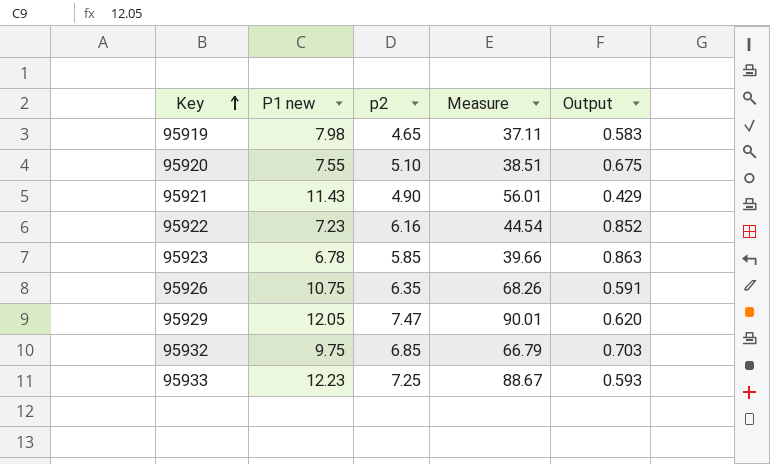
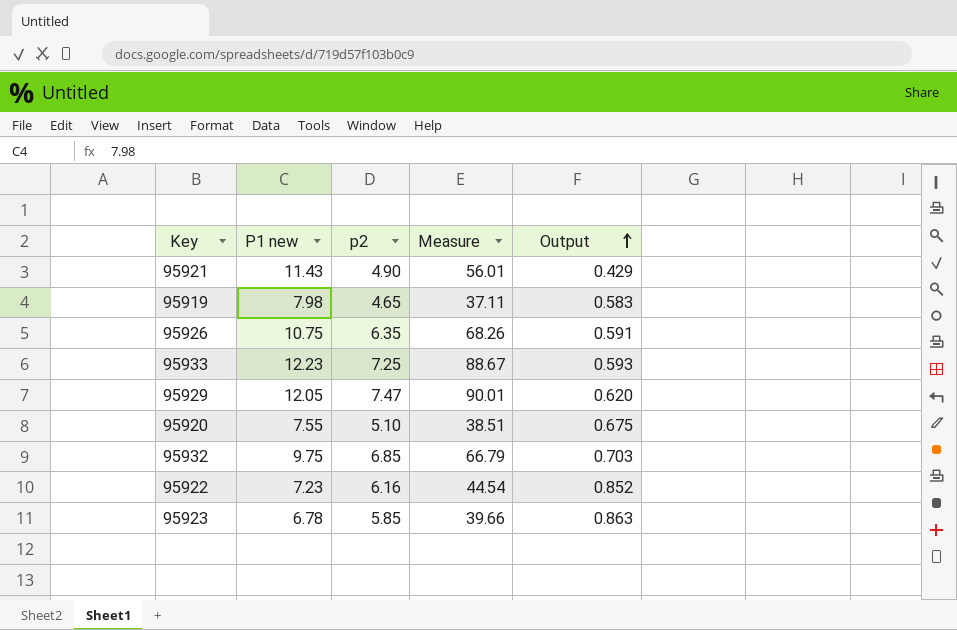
row order: Key ascending -> Output ascending

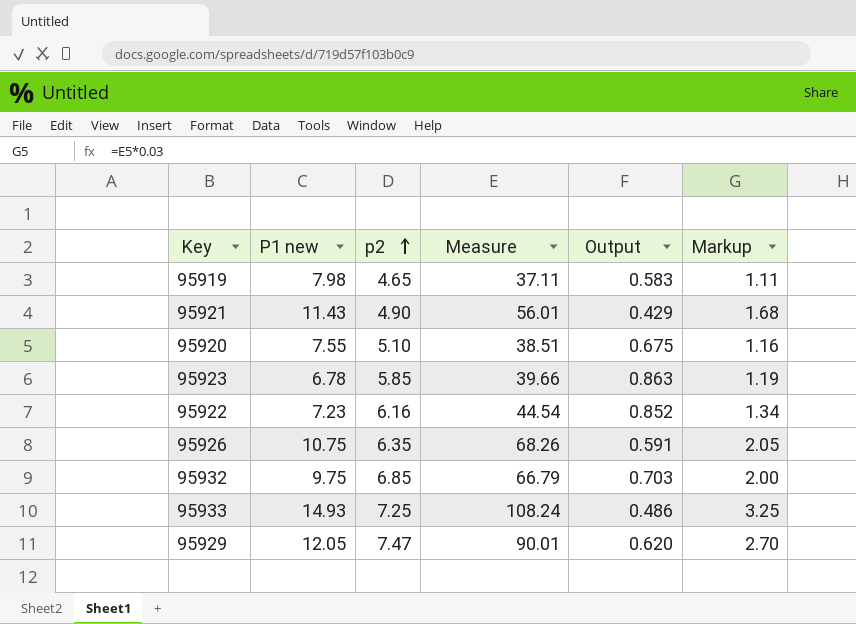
row order: Output ascending -> p2 ascending
column Markup | formula: none -> [Measure] * 0.03
95933 | P1 new: 12.23 -> 14.93
95933 | Measure: 88.67 -> 108.24
95933 | Output: 0.593 -> 0.486

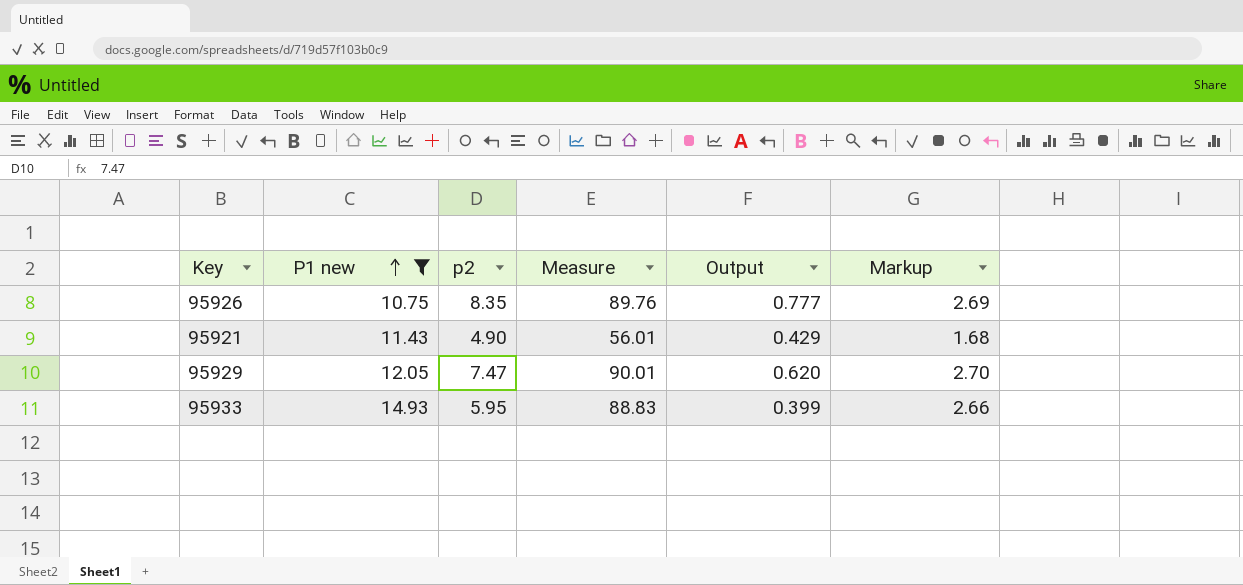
filter: none -> P1 new >= 10.75
row order: p2 ascending -> P1 new ascending
95926 | p2: 6.35 -> 8.35
95926 | Measure: 68.26 -> 89.76
95926 | Output: 0.591 -> 0.777
95926 | Markup: 2.05 -> 2.69
95933 | p2: 7.25 -> 5.95
95933 | Measure: 108.24 -> 88.83
95933 | Output: 0.486 -> 0.399
95933 | Markup: 3.25 -> 2.66

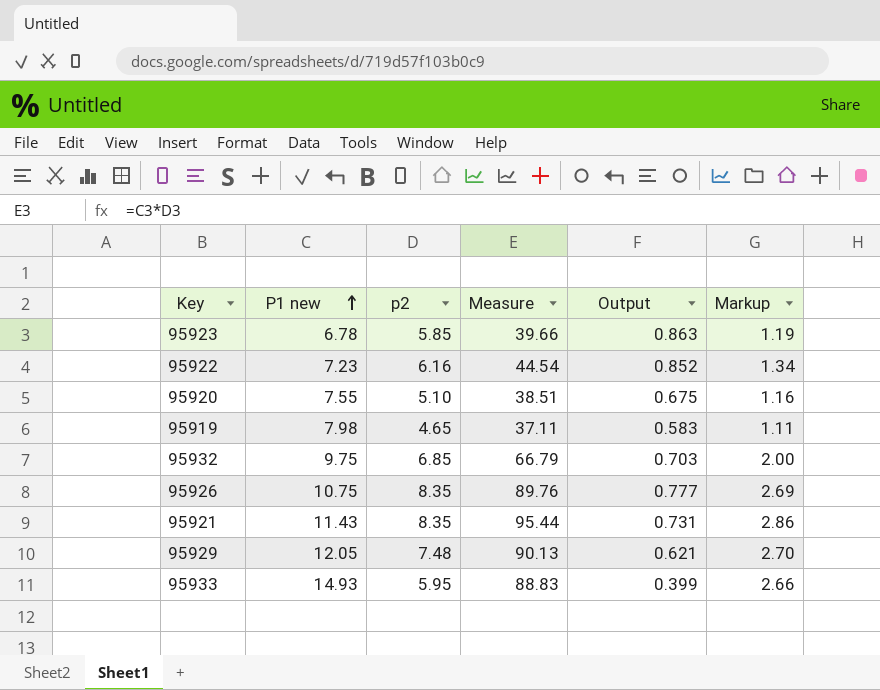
filter: P1 new >= 10.75 -> none
95921 | p2: 4.90 -> 8.35
95921 | Measure: 56.01 -> 95.44
95921 | Output: 0.429 -> 0.731
95921 | Markup: 1.68 -> 2.86
95929 | p2: 7.47 -> 7.48
95929 | Measure: 90.01 -> 90.13
95929 | Output: 0.620 -> 0.621

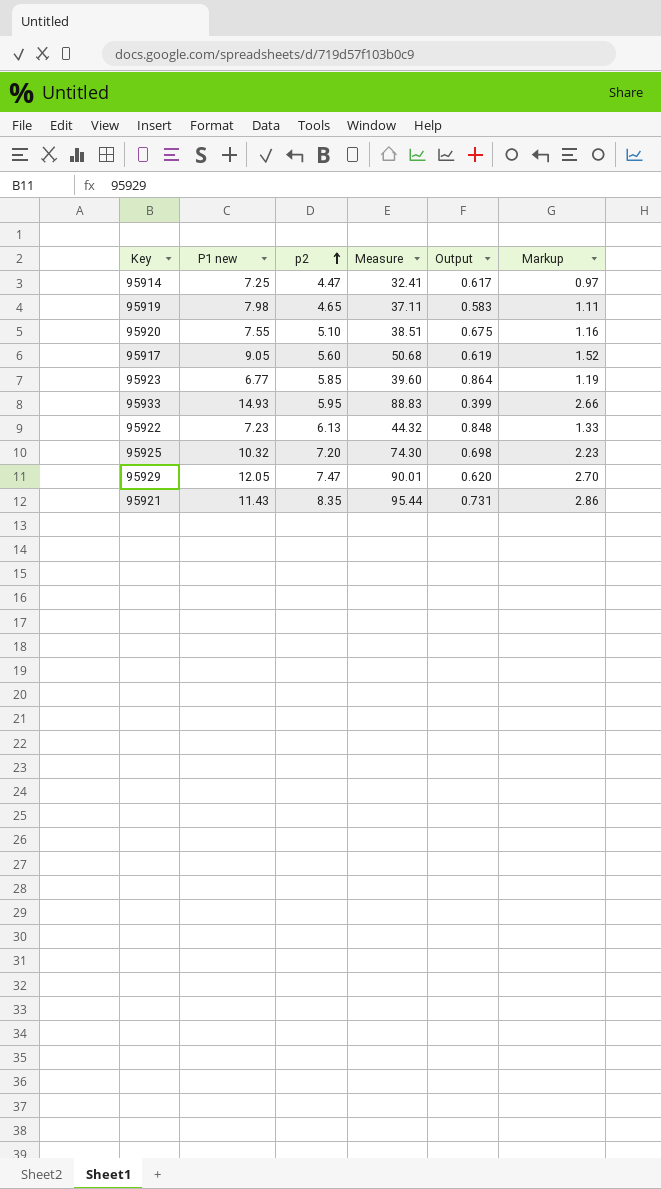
row order: P1 new ascending -> p2 ascending
row 95932: 9.75 | 6.85 | 66.79 | 0.703 | 2.00 -> none
row 95926: 10.75 | 8.35 | 89.76 | 0.777 | 2.69 -> none
row 95914: none -> 7.25 | 4.47 | 32.41 | 0.617 | 0.97
row 95917: none -> 9.05 | 5.60 | 50.68 | 0.619 | 1.52
95923 | P1 new: 6.78 -> 6.77
95923 | Measure: 39.66 -> 39.60
95923 | Output: 0.863 -> 0.864
95922 | p2: 6.16 -> 6.13
95922 | Measure: 44.54 -> 44.32
95922 | Output: 0.852 -> 0.848
95922 | Markup: 1.34 -> 1.33
row 95925: none -> 10.32 | 7.20 | 74.30 | 0.698 | 2.23
95929 | p2: 7.48 -> 7.47
95929 | Measure: 90.13 -> 90.01
95929 | Output: 0.621 -> 0.620

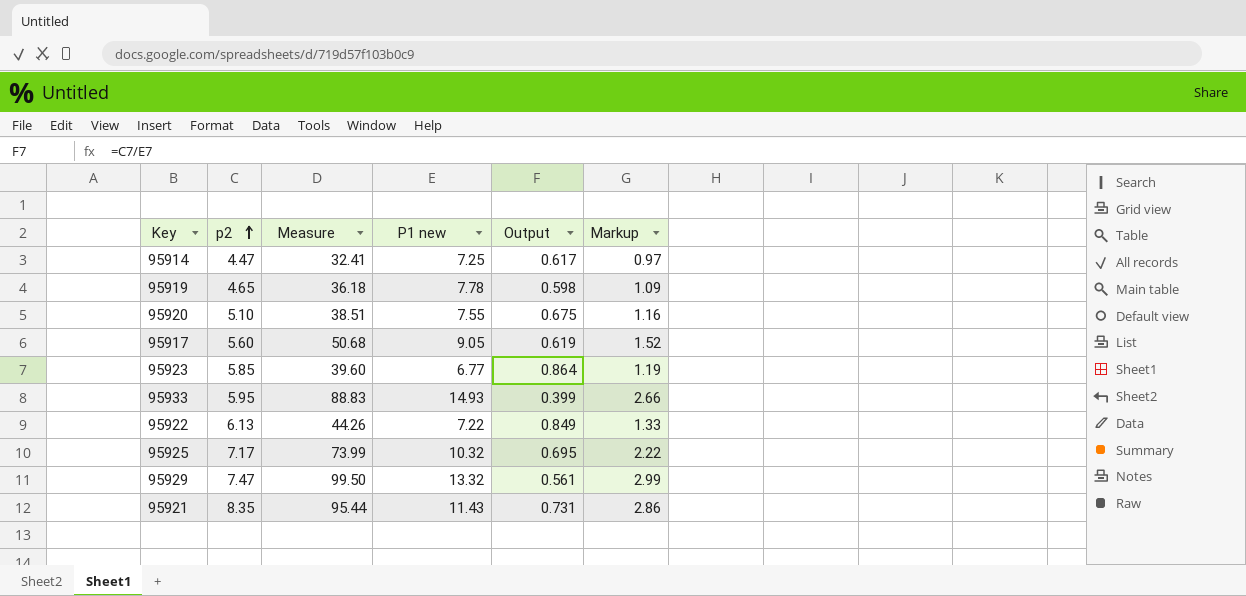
column P1 new | position: 2 -> 4
95919 | Measure: 37.11 -> 36.18
95919 | P1 new: 7.98 -> 7.78
95919 | Output: 0.583 -> 0.598
95919 | Markup: 1.11 -> 1.09
95922 | Measure: 44.32 -> 44.26
95922 | P1 new: 7.23 -> 7.22
95922 | Output: 0.848 -> 0.849
95925 | p2: 7.20 -> 7.17
95925 | Measure: 74.30 -> 73.99
95925 | Output: 0.698 -> 0.695
95925 | Markup: 2.23 -> 2.22
95929 | Measure: 90.01 -> 99.50
95929 | P1 new: 12.05 -> 13.32
95929 | Output: 0.620 -> 0.561
95929 | Markup: 2.70 -> 2.99

